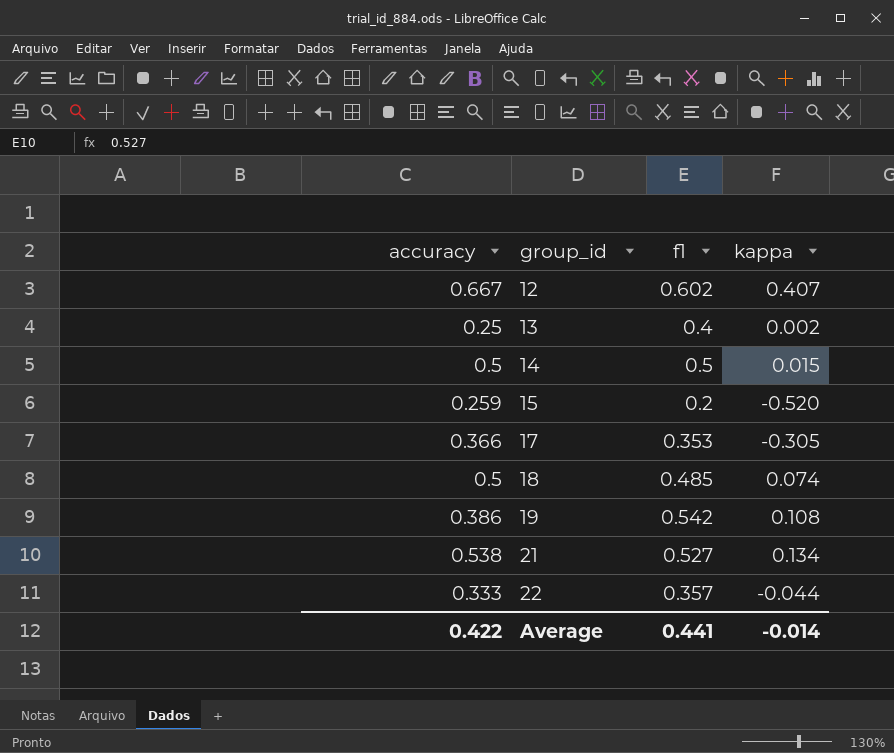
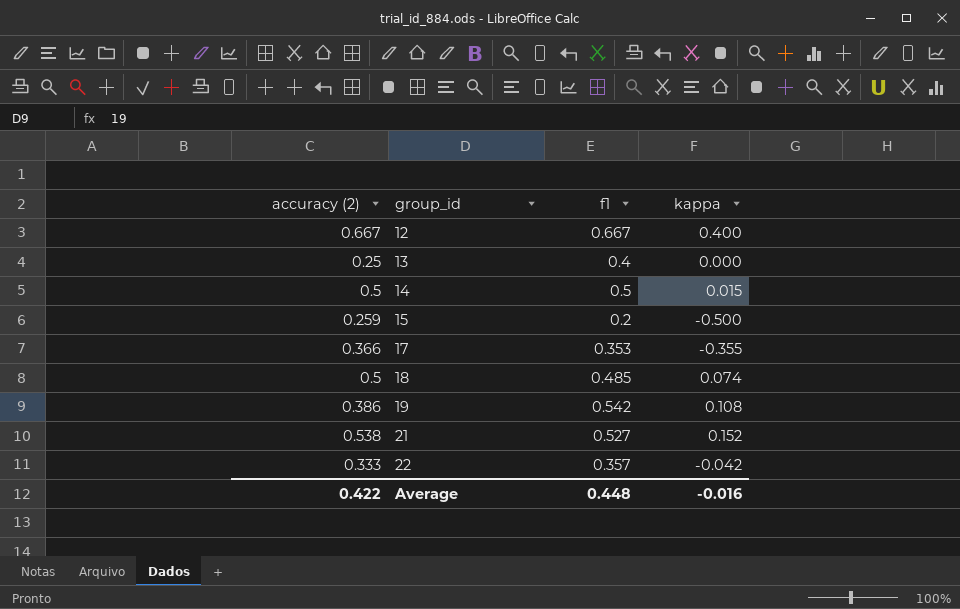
column name: accuracy -> accuracy (2)
12 | f1: 0.602 -> 0.667
12 | kappa: 0.407 -> 0.400
13 | kappa: 0.002 -> 0.000
15 | kappa: -0.520 -> -0.500
17 | kappa: -0.305 -> -0.355
21 | kappa: 0.134 -> 0.152
22 | kappa: -0.044 -> -0.042
Average | f1: 0.441 -> 0.448
Average | kappa: -0.014 -> -0.016

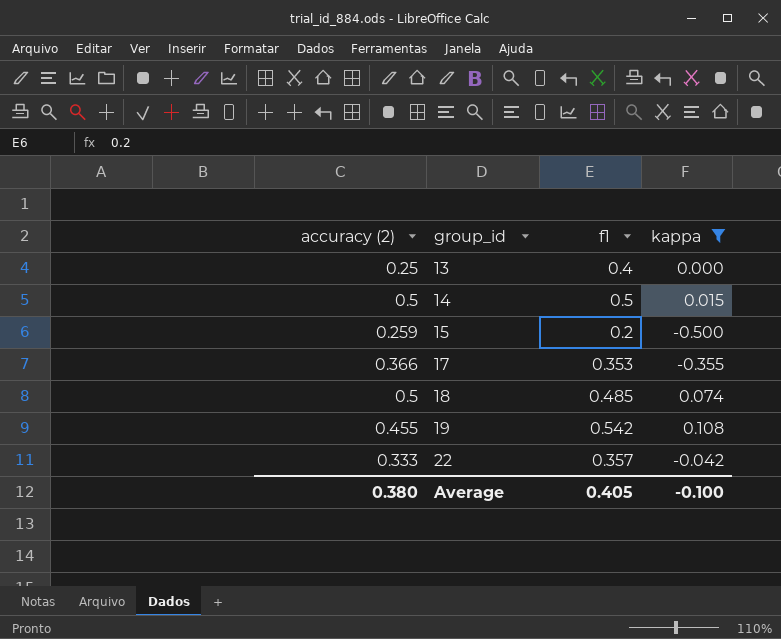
filter: none -> kappa <= 0.108
19 | accuracy (2): 0.386 -> 0.455
Average | accuracy (2): 0.422 -> 0.380
Average | f1: 0.448 -> 0.405
Average | kappa: -0.016 -> -0.100

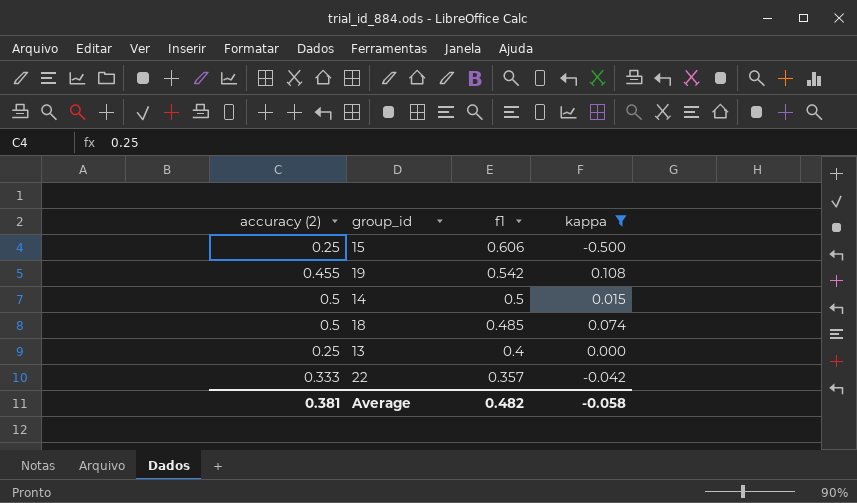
row order: group_id ascending -> f1 descending
row 17: 0.366 | 0.353 | -0.355 -> none
15 | accuracy (2): 0.259 -> 0.25
15 | f1: 0.2 -> 0.606
Average | accuracy (2): 0.380 -> 0.381
Average | f1: 0.405 -> 0.482
Average | kappa: -0.100 -> -0.058

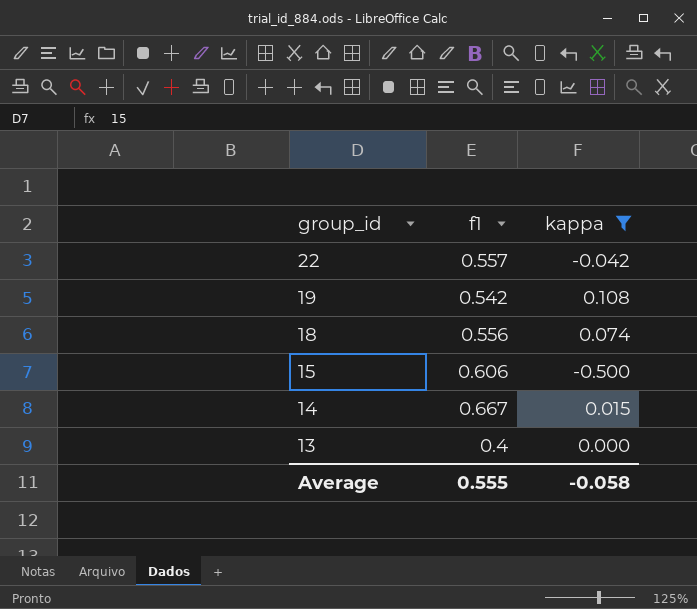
row order: f1 descending -> group_id descending
column accuracy (2) | position: 1 -> none
22 | f1: 0.357 -> 0.557
18 | f1: 0.485 -> 0.556
14 | f1: 0.5 -> 0.667
Average | f1: 0.482 -> 0.555

